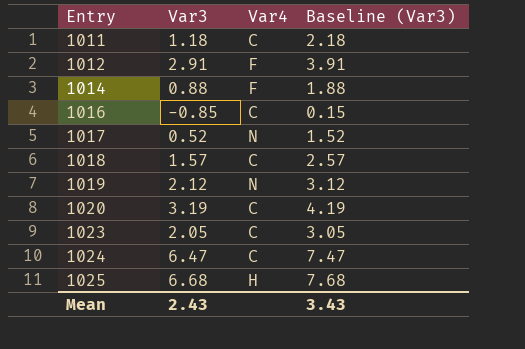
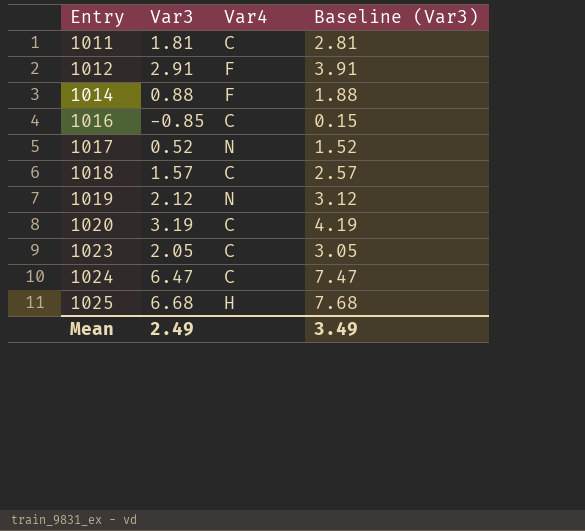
1011 | Var3: 1.18 -> 1.81
1011 | Baseline (Var3): 2.18 -> 2.81
Mean | Var3: 2.43 -> 2.49
Mean | Baseline (Var3): 3.43 -> 3.49

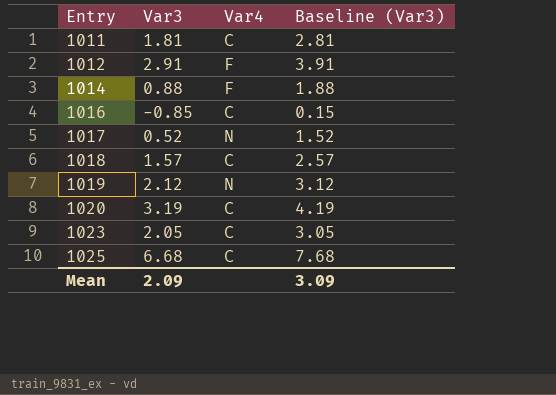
row 1024: 6.47 | C | 7.47 -> none
1025 | Var4: H -> C
Mean | Var3: 2.49 -> 2.09
Mean | Baseline (Var3): 3.49 -> 3.09

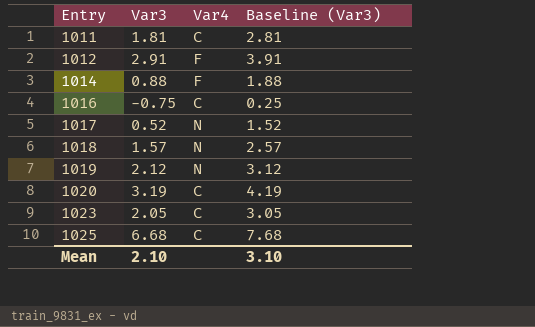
1016 | Var3: -0.85 -> -0.75
1016 | Baseline (Var3): 0.15 -> 0.25
1018 | Var4: C -> N
Mean | Var3: 2.09 -> 2.10
Mean | Baseline (Var3): 3.09 -> 3.10

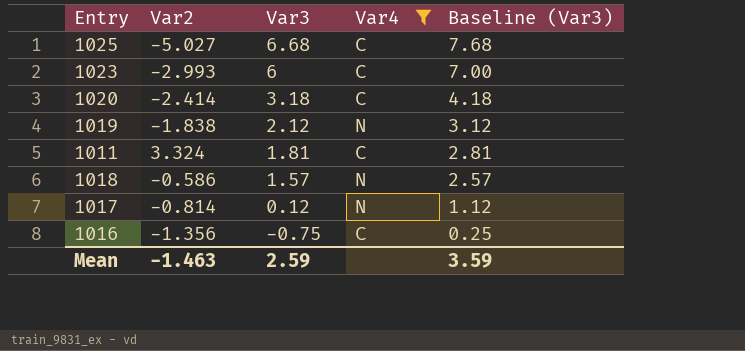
filter: none -> Var4 != F
row order: Entry ascending -> Var3 descending
column Var2 | position: none -> 2
1023 | Var3: 2.05 -> 6
1023 | Baseline (Var3): 3.05 -> 7.00
1020 | Var3: 3.19 -> 3.18
1020 | Baseline (Var3): 4.19 -> 4.18
1017 | Var3: 0.52 -> 0.12
1017 | Baseline (Var3): 1.52 -> 1.12
Mean | Var3: 2.10 -> 2.59
Mean | Baseline (Var3): 3.10 -> 3.59

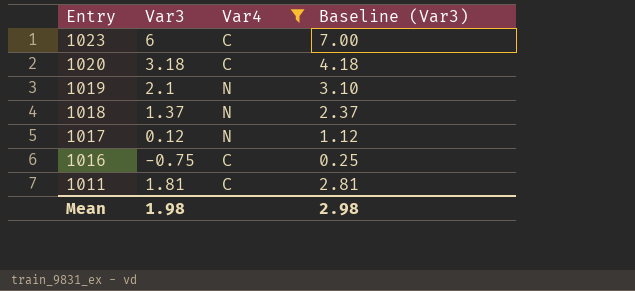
row order: Var3 descending -> Entry descending
column Var2 | position: 2 -> none
row 1025: -5.027 | 6.68 | C | 7.68 -> none
1019 | Var3: 2.12 -> 2.1
1019 | Baseline (Var3): 3.12 -> 3.10
1018 | Var3: 1.57 -> 1.37
1018 | Baseline (Var3): 2.57 -> 2.37
Mean | Var3: 2.59 -> 1.98
Mean | Baseline (Var3): 3.59 -> 2.98

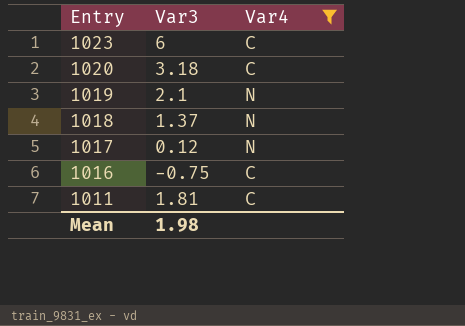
column Baseline (Var3) | formula: [Var3] + 1 -> none

